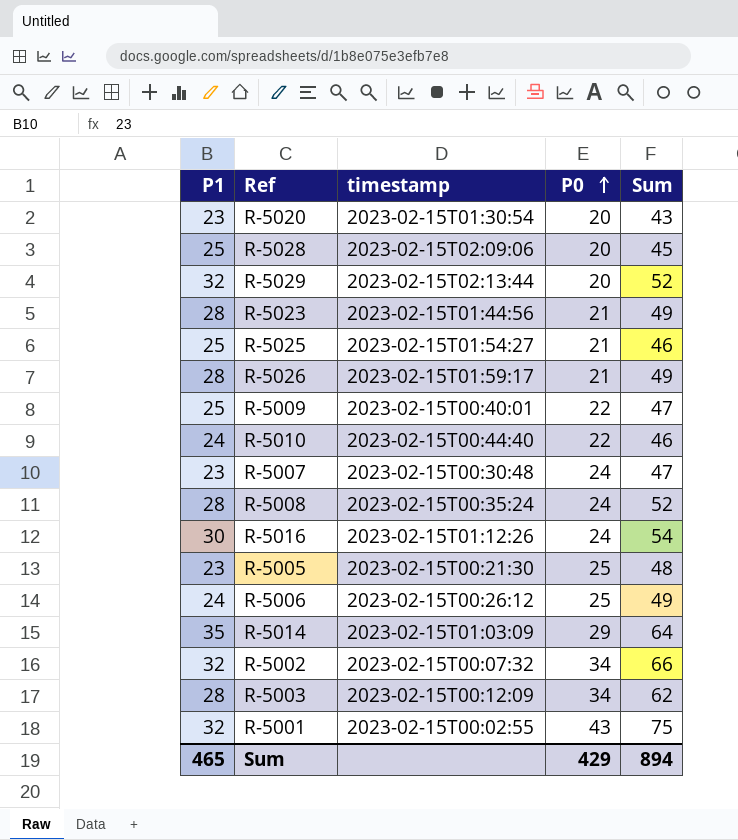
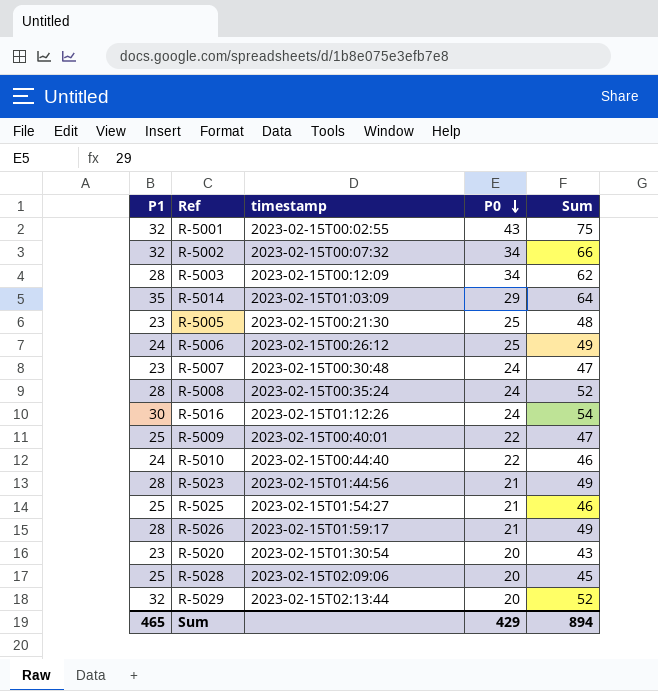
row order: P0 ascending -> P0 descending

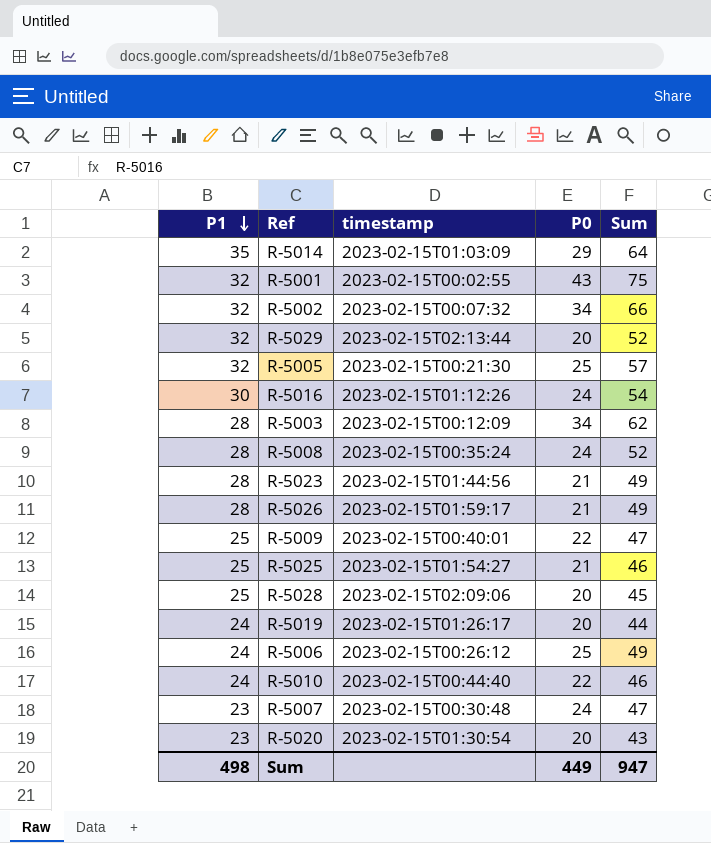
row order: P0 descending -> P1 descending
R-5005 | P1: 23 -> 32
R-5005 | Sum: 48 -> 57
row R-5019: none -> 24 | 2023-02-15T01:26:17 | 20 | 44
Sum | P1: 465 -> 498
Sum | P0: 429 -> 449
Sum | Sum: 894 -> 947

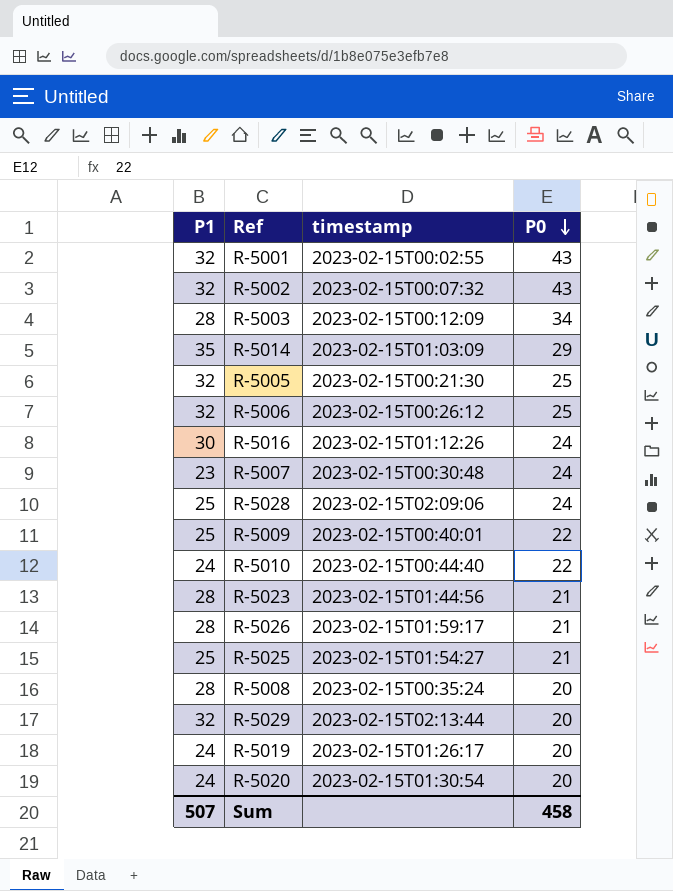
row order: P1 descending -> P0 descending
column Sum | formula: [P1] + [P0] -> none
R-5002 | P0: 34 -> 43
R-5006 | P1: 24 -> 32
R-5028 | P0: 20 -> 24
R-5008 | P0: 24 -> 20
R-5020 | P1: 23 -> 24
Sum | P1: 498 -> 507
Sum | P0: 449 -> 458

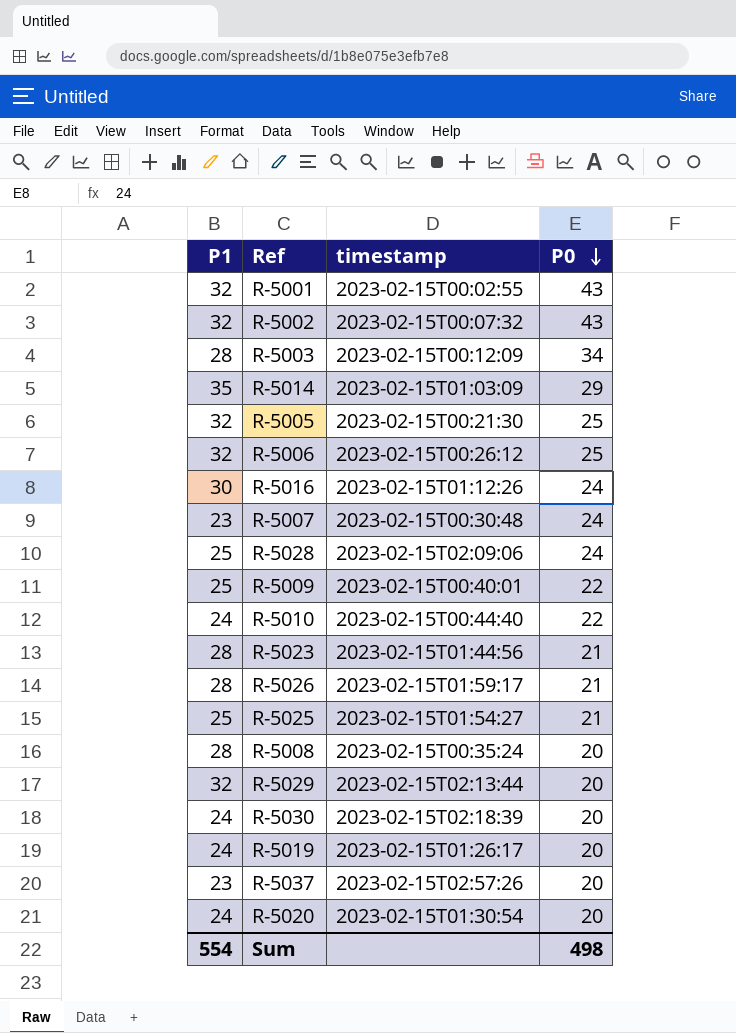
row R-5030: none -> 24 | 2023-02-15T02:18:39 | 20
row R-5037: none -> 23 | 2023-02-15T02:57:26 | 20
Sum | P1: 507 -> 554
Sum | P0: 458 -> 498

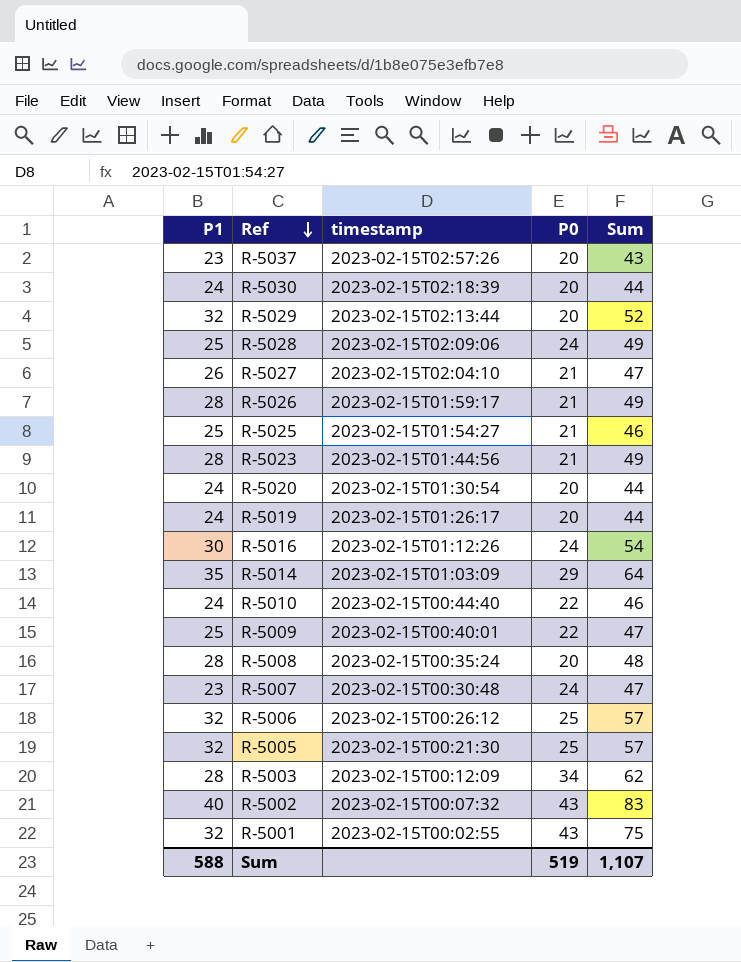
row order: P0 descending -> Ref descending
column Sum | formula: none -> [P1] + [P0]
row R-5027: none -> 26 | 2023-02-15T02:04:10 | 21 | 47
R-5002 | P1: 32 -> 40
Sum | P1: 554 -> 588
Sum | P0: 498 -> 519

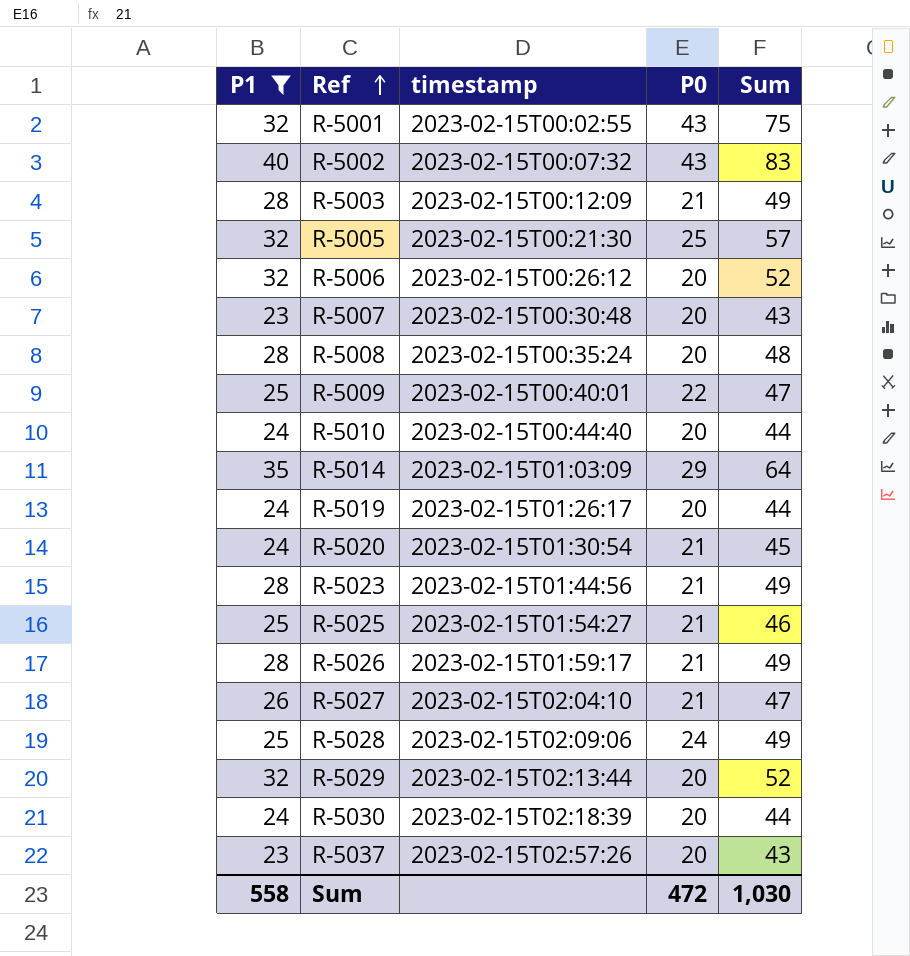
filter: none -> P1 != 30
row order: Ref descending -> Ref ascending
R-5003 | P0: 34 -> 21
R-5003 | Sum: 62 -> 49
R-5006 | P0: 25 -> 20
R-5006 | Sum: 57 -> 52
R-5007 | P0: 24 -> 20
R-5007 | Sum: 47 -> 43
R-5010 | P0: 22 -> 20
R-5010 | Sum: 46 -> 44
R-5020 | P0: 20 -> 21
R-5020 | Sum: 44 -> 45
Sum | P1: 588 -> 558
Sum | P0: 519 -> 472
Sum | Sum: 1,107 -> 1,030

